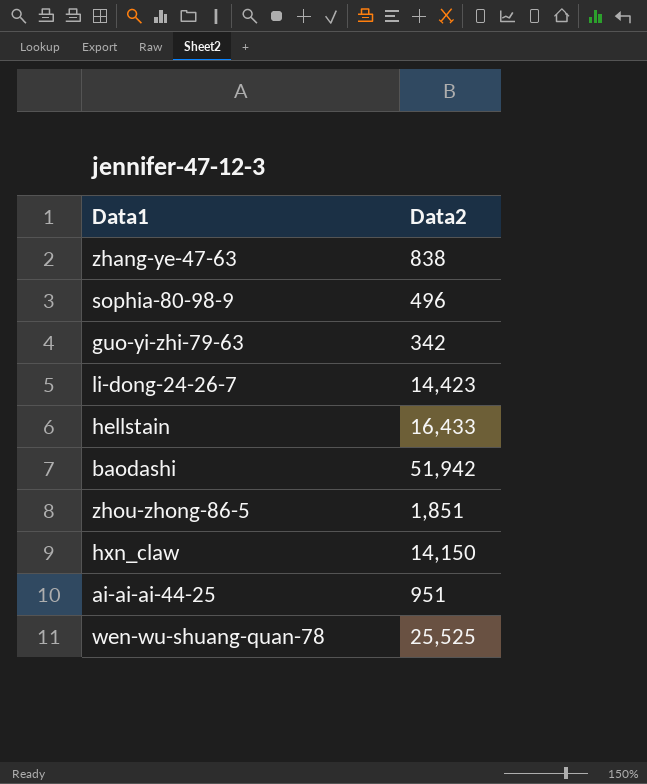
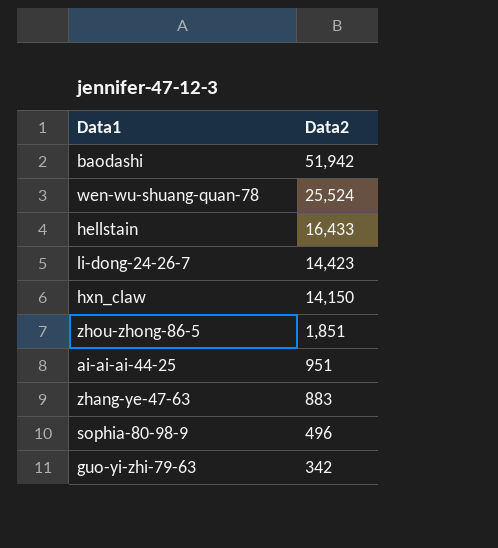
row order: none -> Data2 descending
wen-wu-shuang-quan-78 | Data2: 25,525 -> 25,524
zhang-ye-47-63 | Data2: 838 -> 883

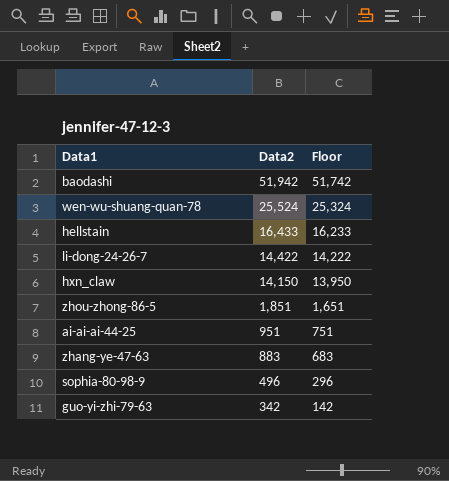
column Floor | formula: none -> [Data2] - 200
li-dong-24-26-7 | Data2: 14,423 -> 14,422

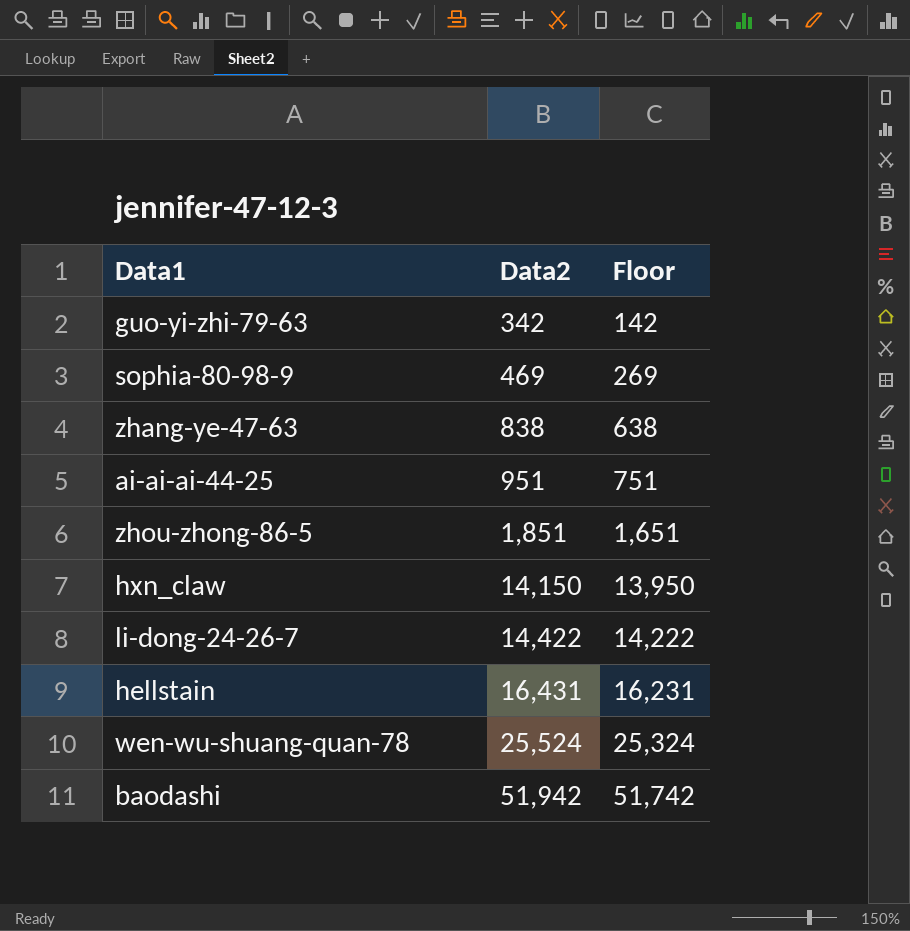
row order: Data2 descending -> Data2 ascending
sophia-80-98-9 | Data2: 496 -> 469
sophia-80-98-9 | Floor: 296 -> 269
zhang-ye-47-63 | Data2: 883 -> 838
zhang-ye-47-63 | Floor: 683 -> 638
hellstain | Data2: 16,433 -> 16,431
hellstain | Floor: 16,233 -> 16,231

